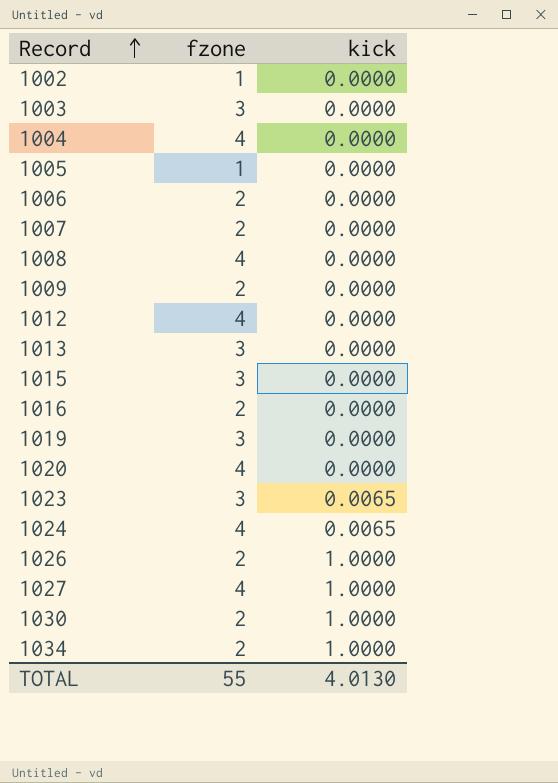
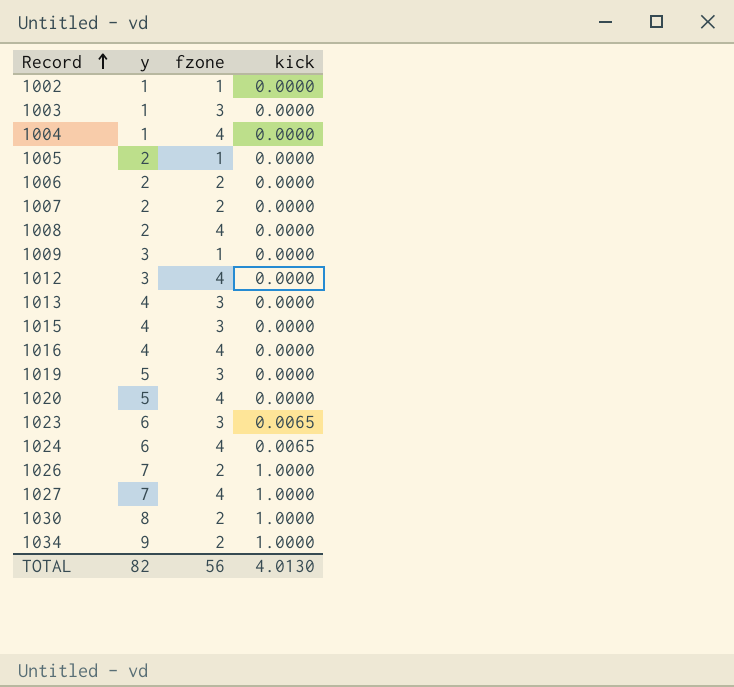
column y | position: none -> 2
1009 | fzone: 2 -> 1
1016 | fzone: 2 -> 4
TOTAL | fzone: 55 -> 56

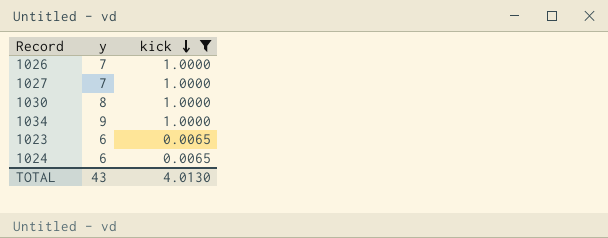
filter: none -> kick != 0.0000
row order: Record ascending -> kick descending
column fzone | position: 3 -> none
TOTAL | y: 82 -> 43

